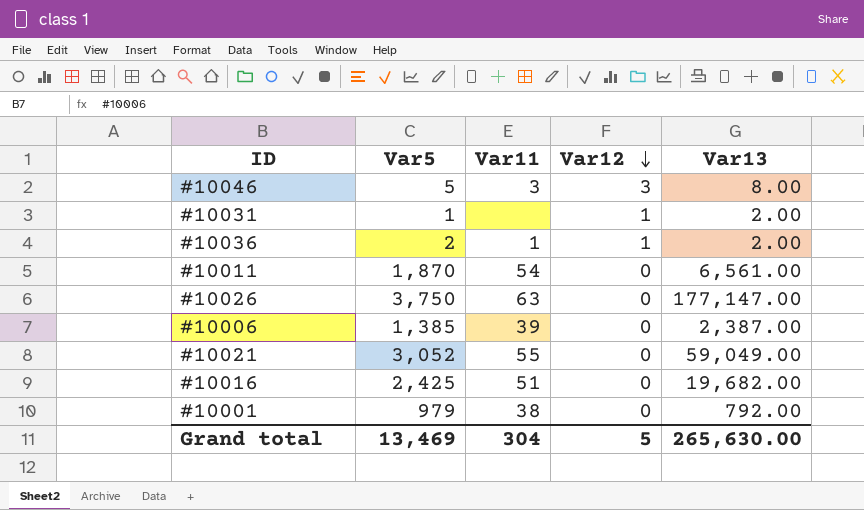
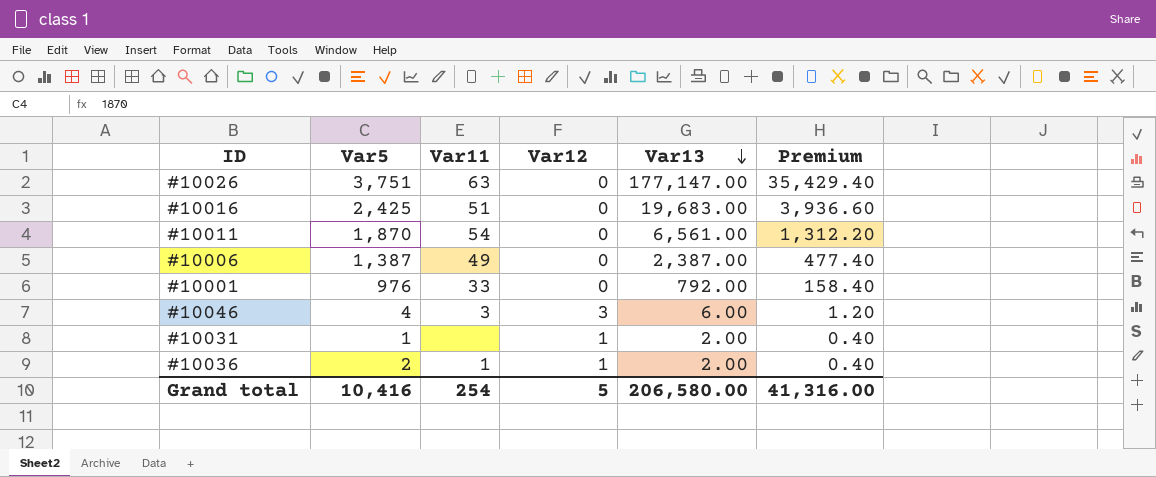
row order: Var12 descending -> Var13 descending
column Premium | formula: none -> [Var13] * 0.2
row #10021: 3,052 | 55 | 0 | 59,049.00 -> none
#10026 | Var5: 3,750 -> 3,751
#10016 | Var13: 19,682.00 -> 19,683.00
#10006 | Var5: 1,385 -> 1,387
#10006 | Var11: 39 -> 49
#10001 | Var5: 979 -> 976
#10001 | Var11: 38 -> 33
#10046 | Var5: 5 -> 4
#10046 | Var13: 8.00 -> 6.00
Grand total | Var5: 13,469 -> 10,416
Grand total | Var11: 304 -> 254
Grand total | Var13: 265,630.00 -> 206,580.00

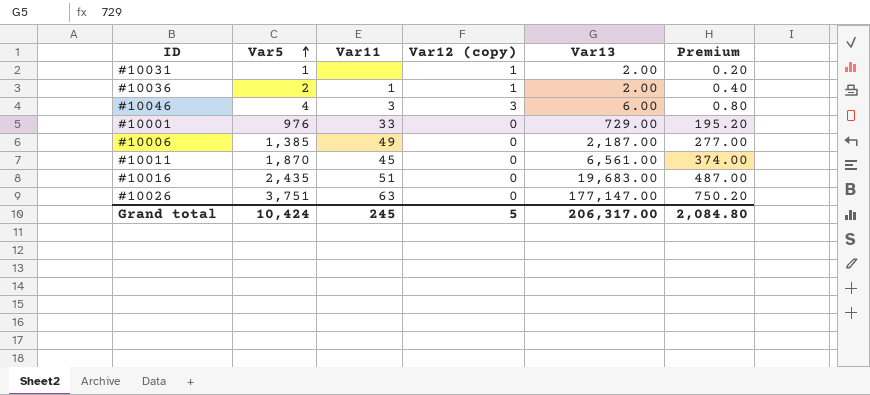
row order: Var13 descending -> Var5 ascending
column name: Var12 -> Var12 (copy)
column Premium | formula: [Var13] * 0.2 -> [Var5] * 0.2
#10001 | Var13: 792.00 -> 729.00
#10006 | Var5: 1,387 -> 1,385
#10006 | Var13: 2,387.00 -> 2,187.00
#10011 | Var11: 54 -> 45
#10016 | Var5: 2,425 -> 2,435
Grand total | Var5: 10,416 -> 10,424
Grand total | Var11: 254 -> 245
Grand total | Var13: 206,580.00 -> 206,317.00
Grand total | Premium: 41,316.00 -> 2,084.80

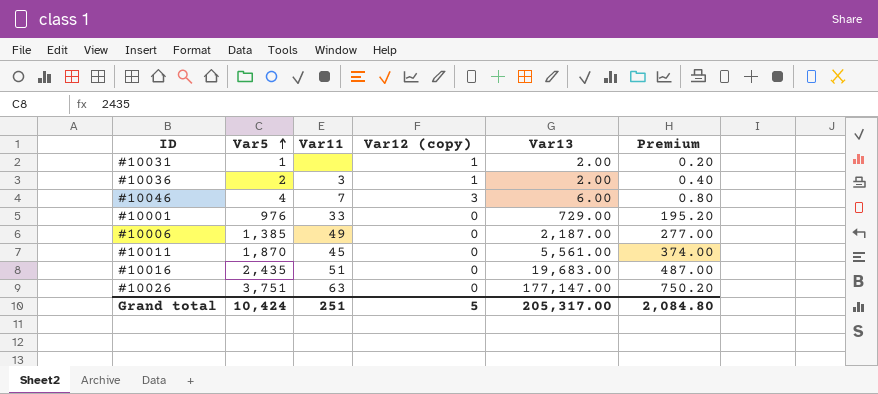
#10036 | Var11: 1 -> 3
#10046 | Var11: 3 -> 7
#10011 | Var13: 6,561.00 -> 5,561.00
Grand total | Var11: 245 -> 251
Grand total | Var13: 206,317.00 -> 205,317.00

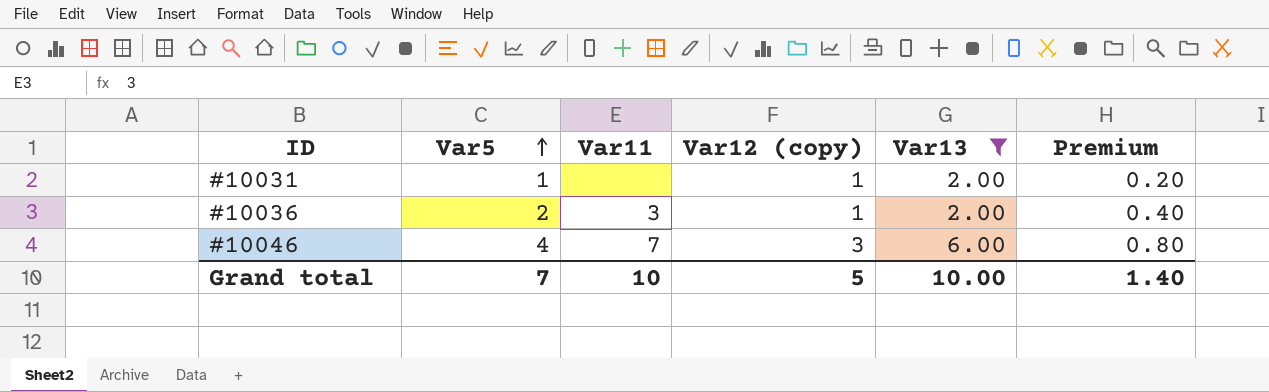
filter: none -> Var13 <= 6.00
Grand total | Var5: 10,424 -> 7
Grand total | Var11: 251 -> 10
Grand total | Var13: 205,317.00 -> 10.00
Grand total | Premium: 2,084.80 -> 1.40

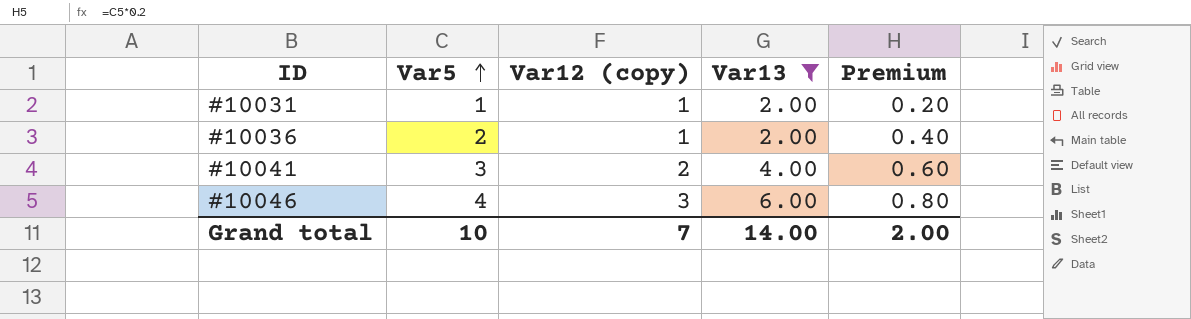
column Var11 | position: 3 -> none
row #10041: none -> 3 | 2 | 4.00 | 0.60
Grand total | Var5: 7 -> 10
Grand total | Var12 (copy): 5 -> 7
Grand total | Var13: 10.00 -> 14.00
Grand total | Premium: 1.40 -> 2.00

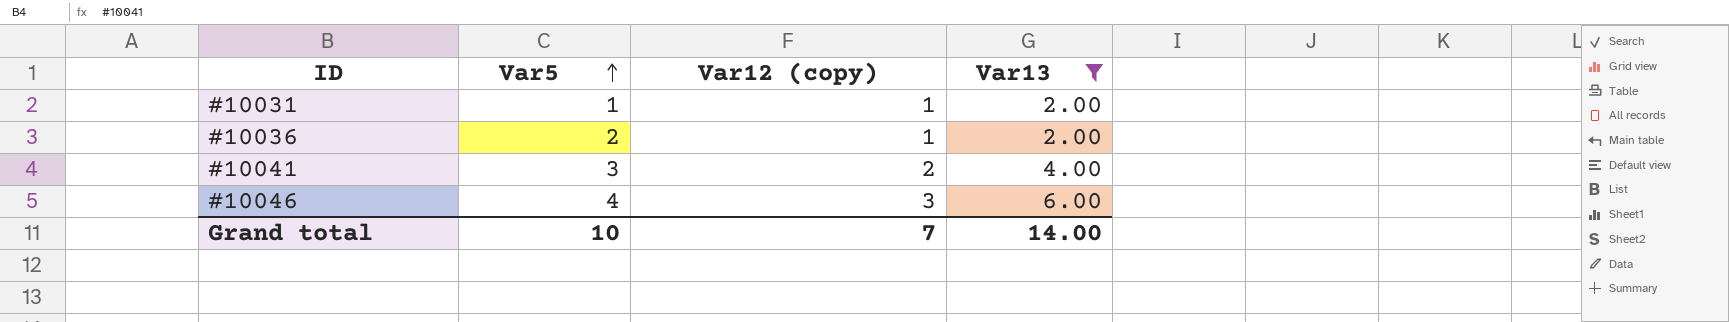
column Premium | formula: [Var5] * 0.2 -> none

